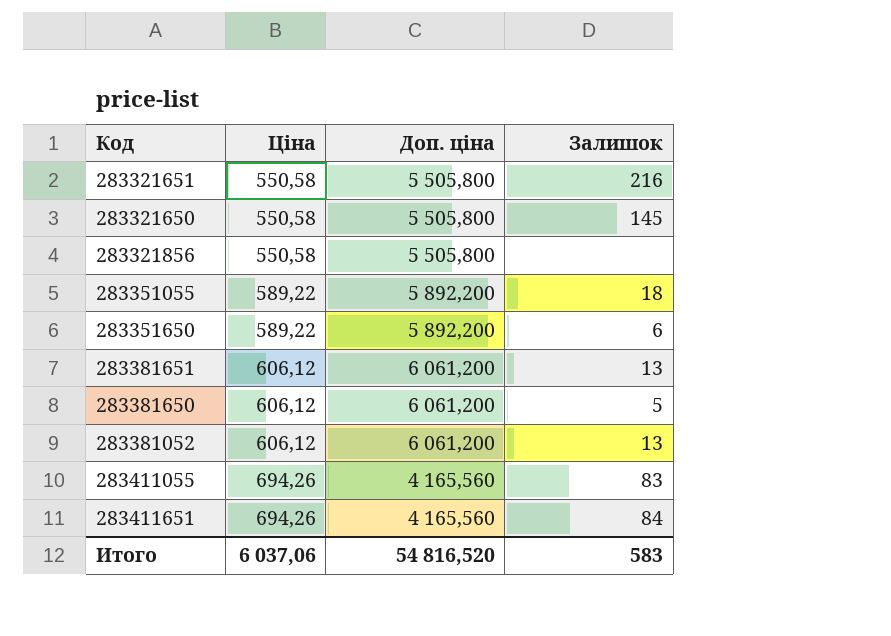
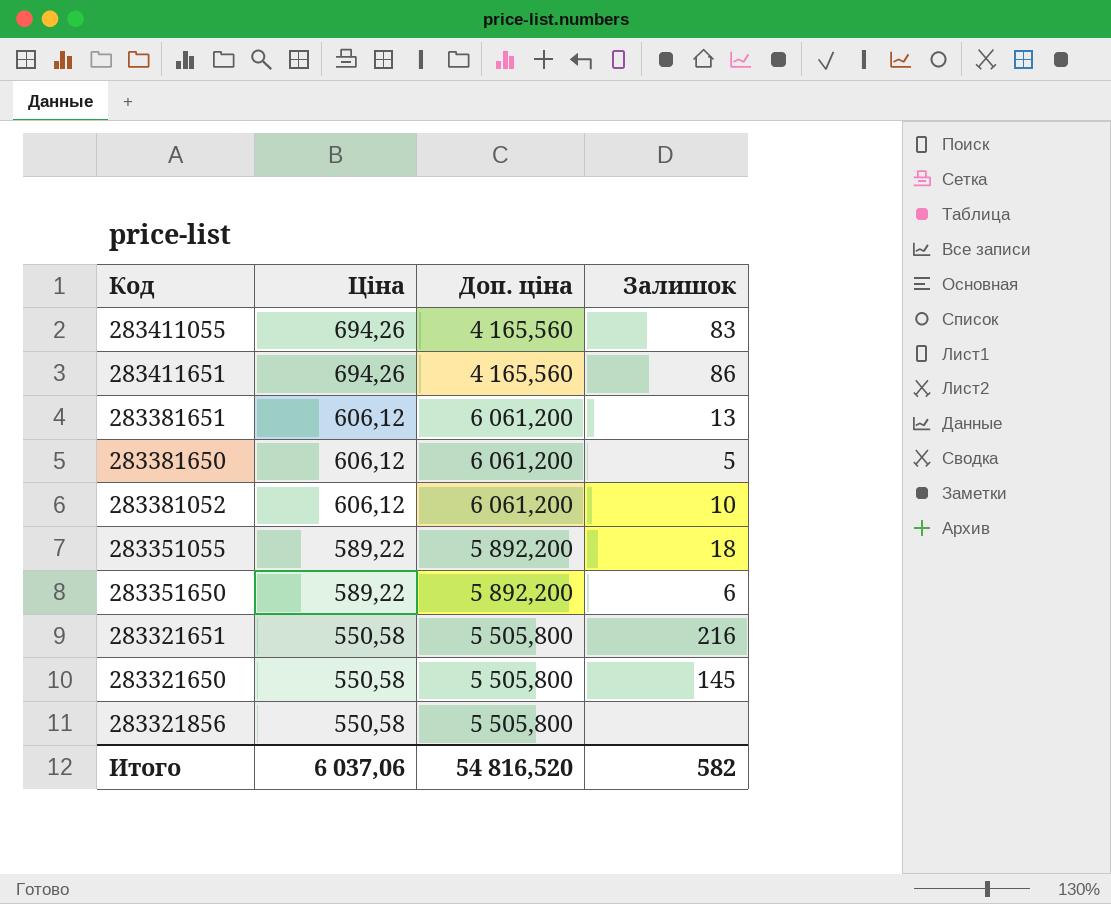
row order: Ціна ascending -> Ціна descending
283411651 | Залишок: 84 -> 86
283381052 | Залишок: 13 -> 10
Итого | Залишок: 583 -> 582

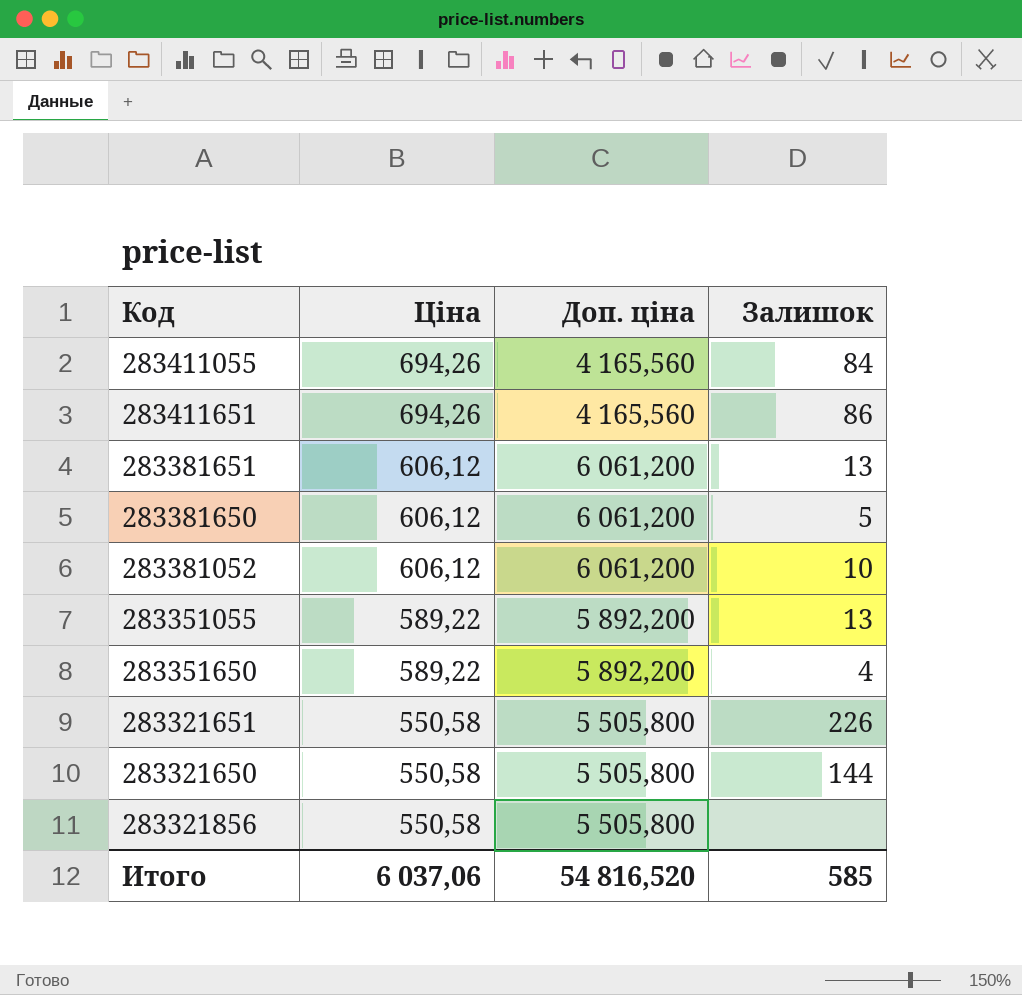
283411055 | Залишок: 83 -> 84
283351055 | Залишок: 18 -> 13
283351650 | Залишок: 6 -> 4
283321651 | Залишок: 216 -> 226
283321650 | Залишок: 145 -> 144
Итого | Залишок: 582 -> 585

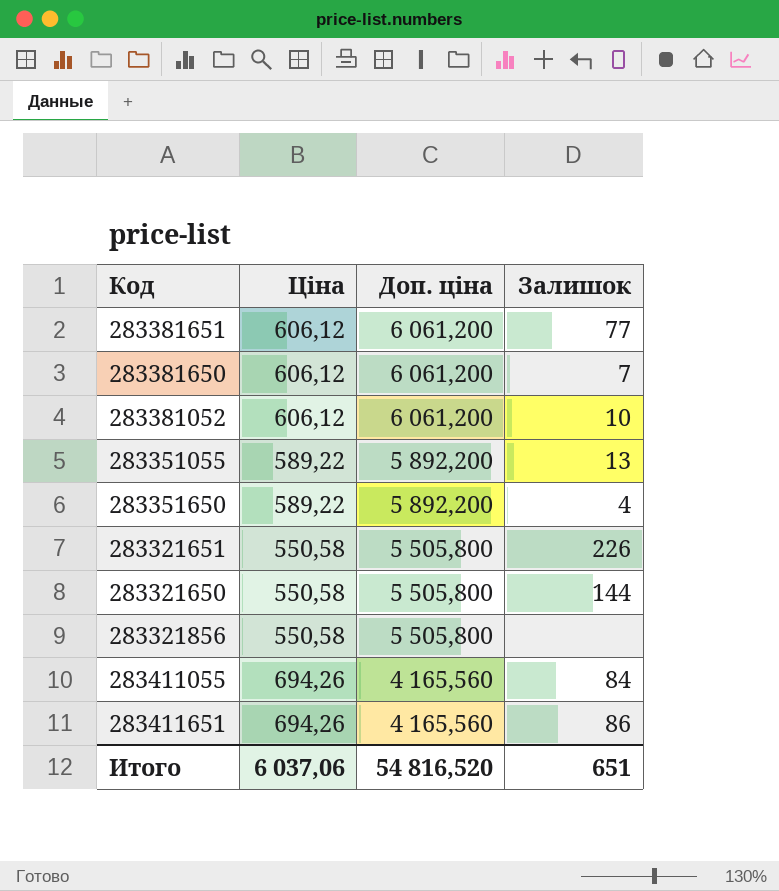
row order: Ціна descending -> Доп. ціна descending
283381651 | Залишок: 13 -> 77
283381650 | Залишок: 5 -> 7
Итого | Залишок: 585 -> 651

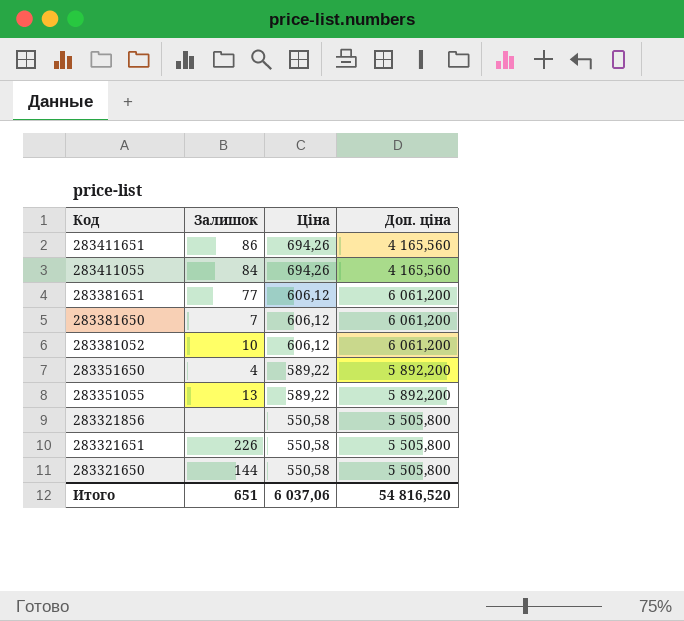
row order: Доп. ціна descending -> Код descending
column Залишок | position: 4 -> 2

